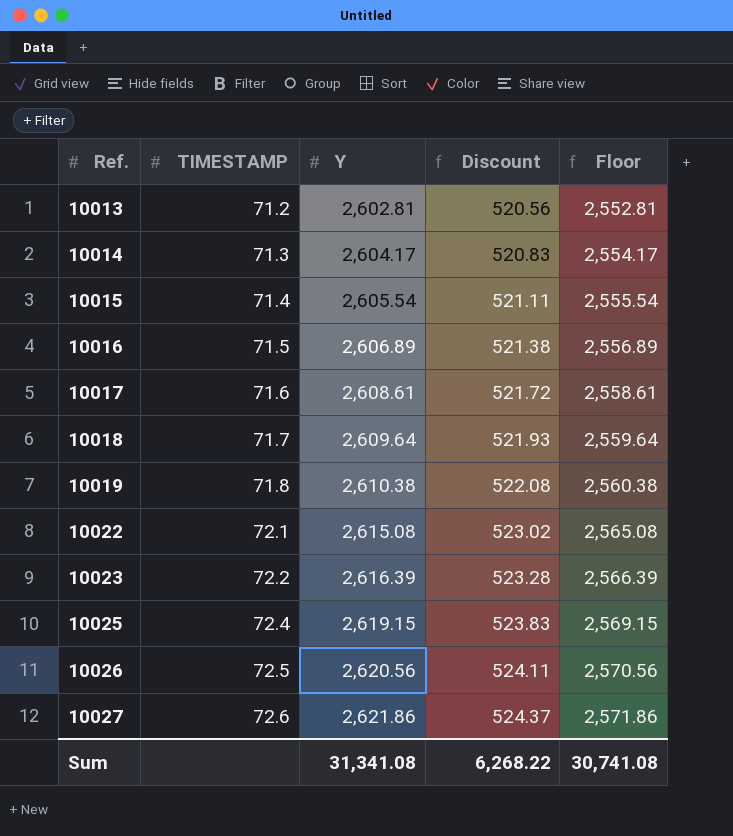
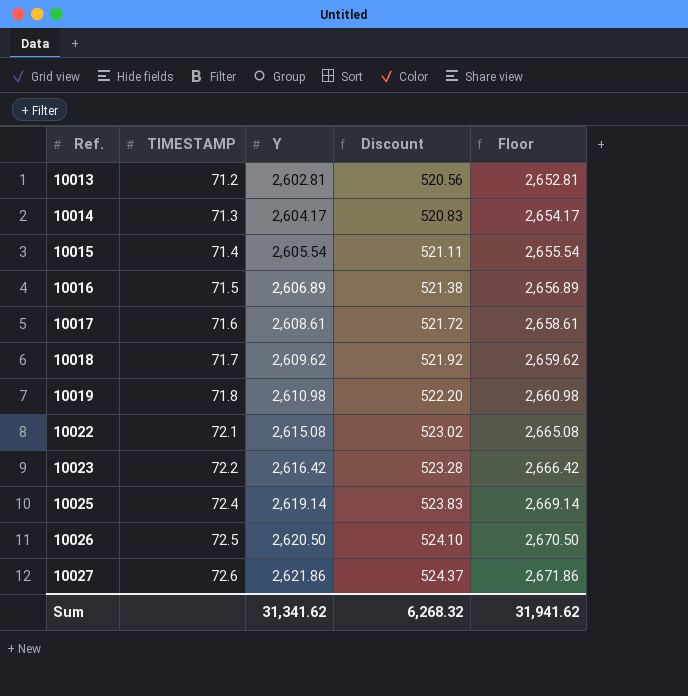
column Floor | formula: [Y] - 50 -> [Y] + 50
10018 | Y: 2,609.64 -> 2,609.62
10018 | Discount: 521.93 -> 521.92
10019 | Y: 2,610.38 -> 2,610.98
10019 | Discount: 522.08 -> 522.20
10023 | Y: 2,616.39 -> 2,616.42
10025 | Y: 2,619.15 -> 2,619.14
10026 | Y: 2,620.56 -> 2,620.50
10026 | Discount: 524.11 -> 524.10
Sum | Y: 31,341.08 -> 31,341.62
Sum | Discount: 6,268.22 -> 6,268.32
Sum | Floor: 30,741.08 -> 31,941.62

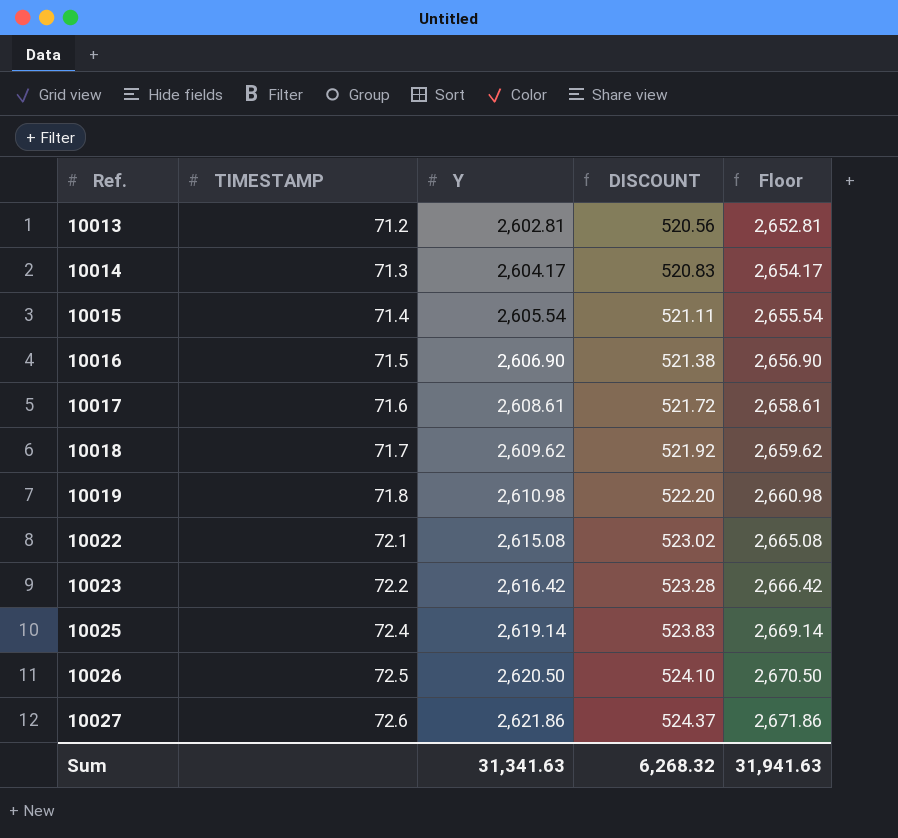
column name: Discount -> DISCOUNT
10016 | Y: 2,606.89 -> 2,606.90
10016 | Floor: 2,656.89 -> 2,656.90
Sum | Y: 31,341.62 -> 31,341.63
Sum | Floor: 31,941.62 -> 31,941.63

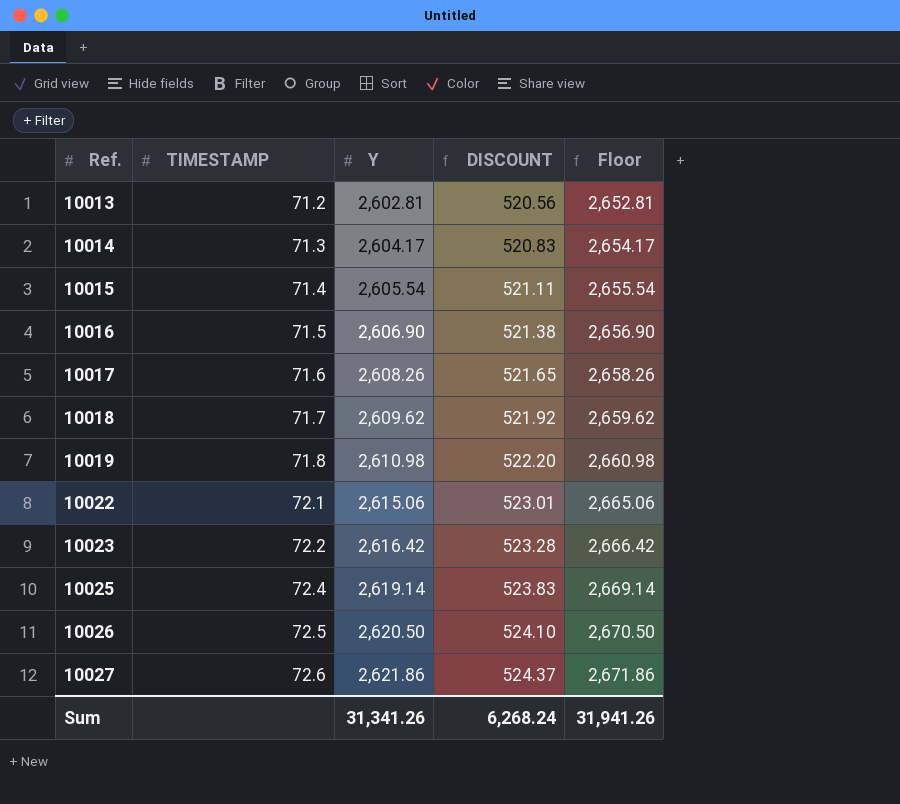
10017 | Y: 2,608.61 -> 2,608.26
10017 | DISCOUNT: 521.72 -> 521.65
10017 | Floor: 2,658.61 -> 2,658.26
10022 | Y: 2,615.08 -> 2,615.06
10022 | DISCOUNT: 523.02 -> 523.01
10022 | Floor: 2,665.08 -> 2,665.06
Sum | Y: 31,341.63 -> 31,341.26
Sum | DISCOUNT: 6,268.32 -> 6,268.24
Sum | Floor: 31,941.63 -> 31,941.26

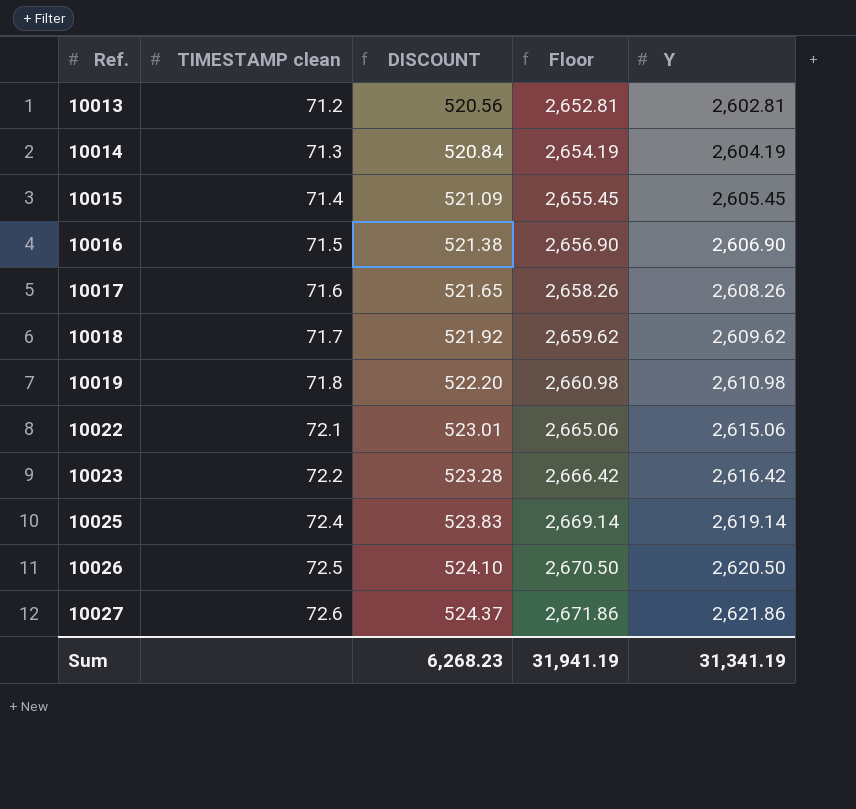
column name: TIMESTAMP -> TIMESTAMP clean
column Y | position: 3 -> 5
10014 | DISCOUNT: 520.83 -> 520.84
10014 | Floor: 2,654.17 -> 2,654.19
10014 | Y: 2,604.17 -> 2,604.19
10015 | DISCOUNT: 521.11 -> 521.09
10015 | Floor: 2,655.54 -> 2,655.45
10015 | Y: 2,605.54 -> 2,605.45
Sum | DISCOUNT: 6,268.24 -> 6,268.23
Sum | Floor: 31,941.26 -> 31,941.19
Sum | Y: 31,341.26 -> 31,341.19

